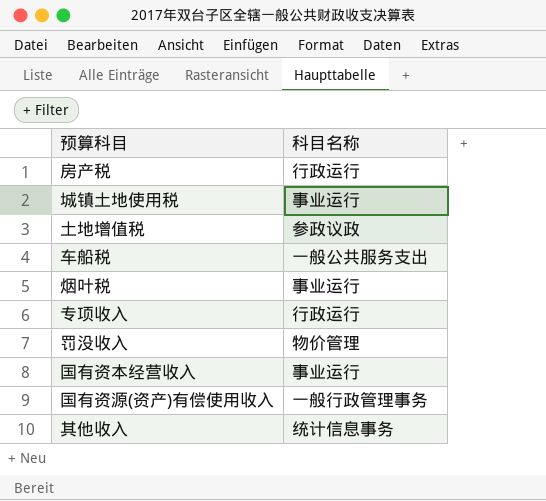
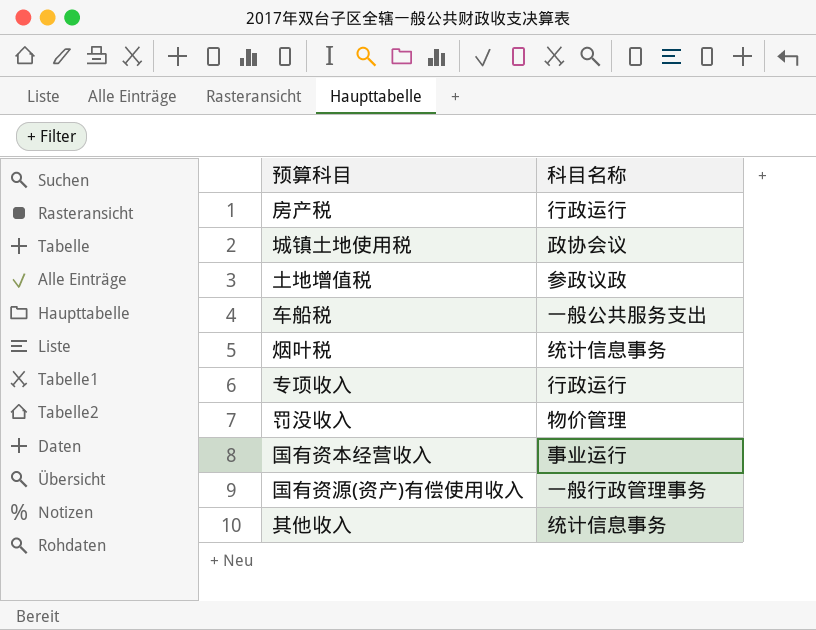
城镇土地使用税 | 科目名称: 事业运行 -> 政协会议
烟叶税 | 科目名称: 事业运行 -> 统计信息事务

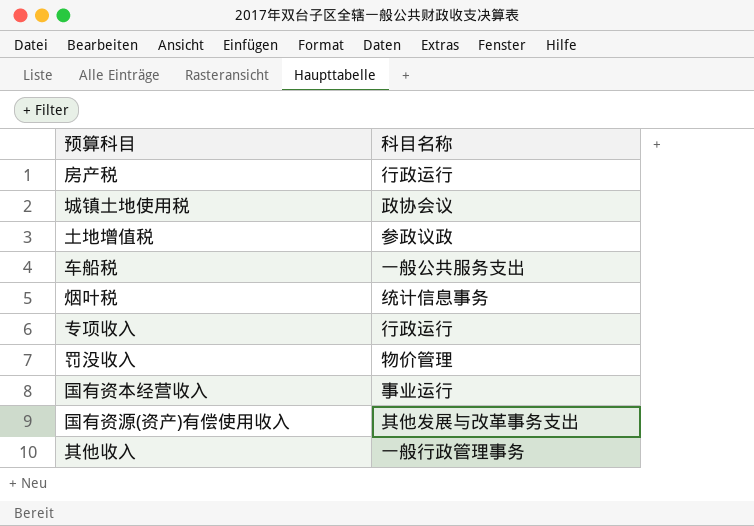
国有资源(资产)有偿使用收入 | 科目名称: 一般行政管理事务 -> 其他发展与改革事务支出
其他收入 | 科目名称: 统计信息事务 -> 一般行政管理事务

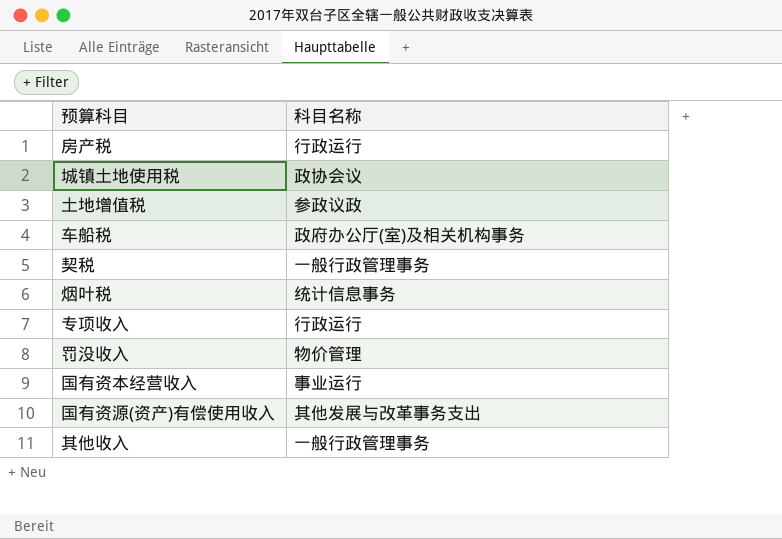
车船税 | 科目名称: 一般公共服务支出 -> 政府办公厅(室)及相关机构事务
row 契税: none -> 一般行政管理事务

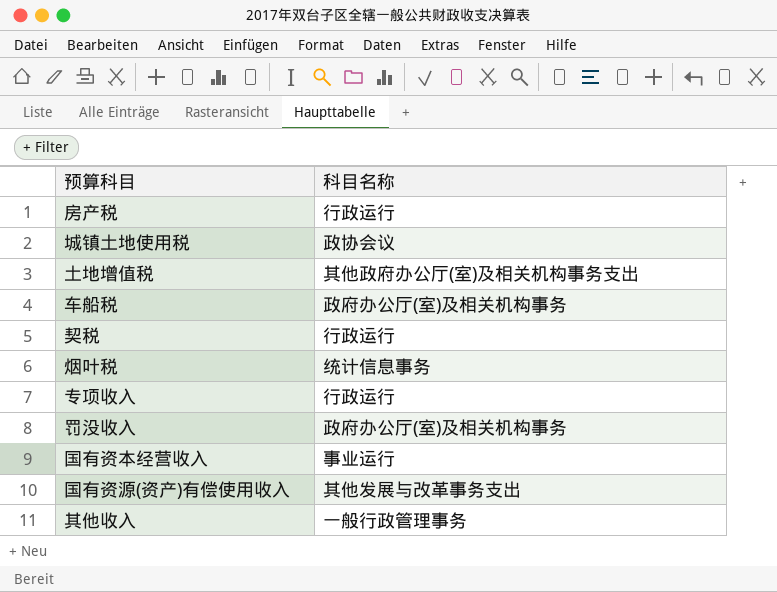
土地增值税 | 科目名称: 参政议政 -> 其他政府办公厅(室)及相关机构事务支出
契税 | 科目名称: 一般行政管理事务 -> 行政运行
罚没收入 | 科目名称: 物价管理 -> 政府办公厅(室)及相关机构事务

